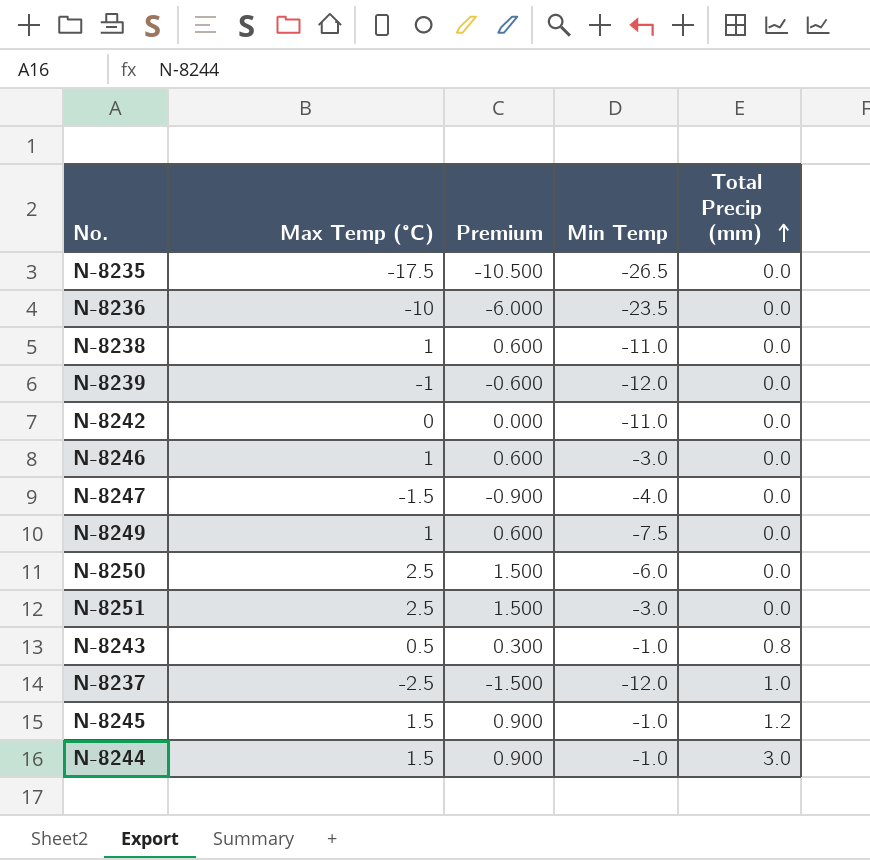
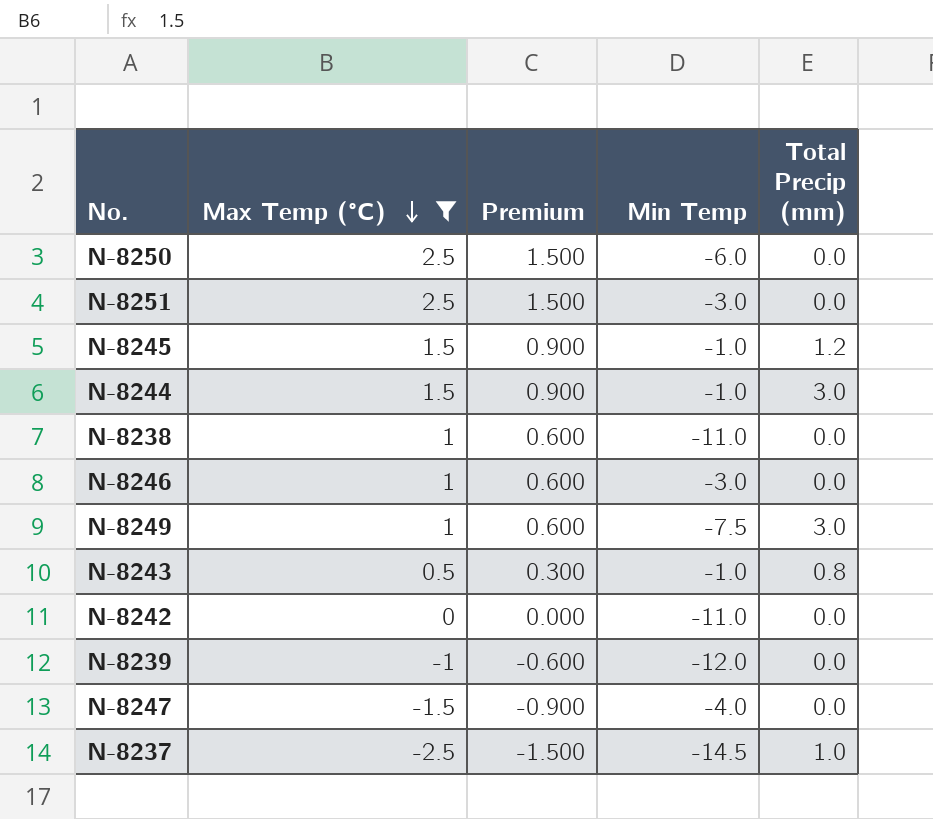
filter: none -> Max Temp (°C) >= -2.5
row order: Total Precip (mm) ascending -> Max Temp (°C) descending
N-8249 | Total Precip (mm): 0.0 -> 3.0
N-8237 | Min Temp: -12.0 -> -14.5

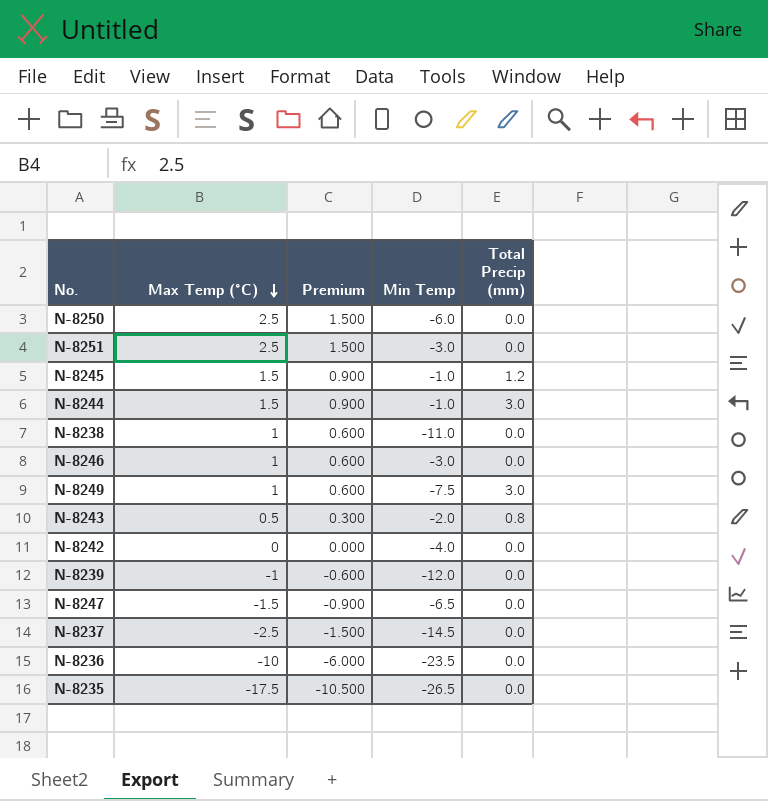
filter: Max Temp (°C) >= -2.5 -> none
N-8243 | Min Temp: -1.0 -> -2.0
N-8242 | Min Temp: -11.0 -> -4.0
N-8247 | Min Temp: -4.0 -> -6.5
N-8237 | Total Precip (mm): 1.0 -> 0.0

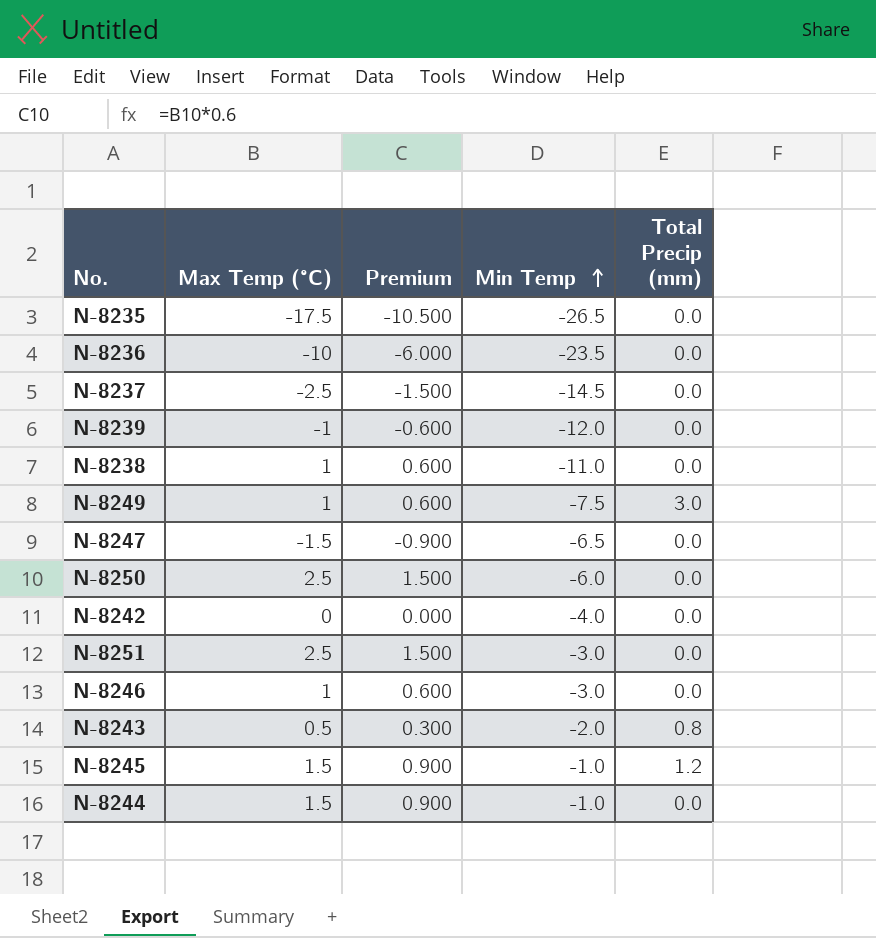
row order: Max Temp (°C) descending -> Min Temp ascending
N-8244 | Total Precip (mm): 3.0 -> 0.0

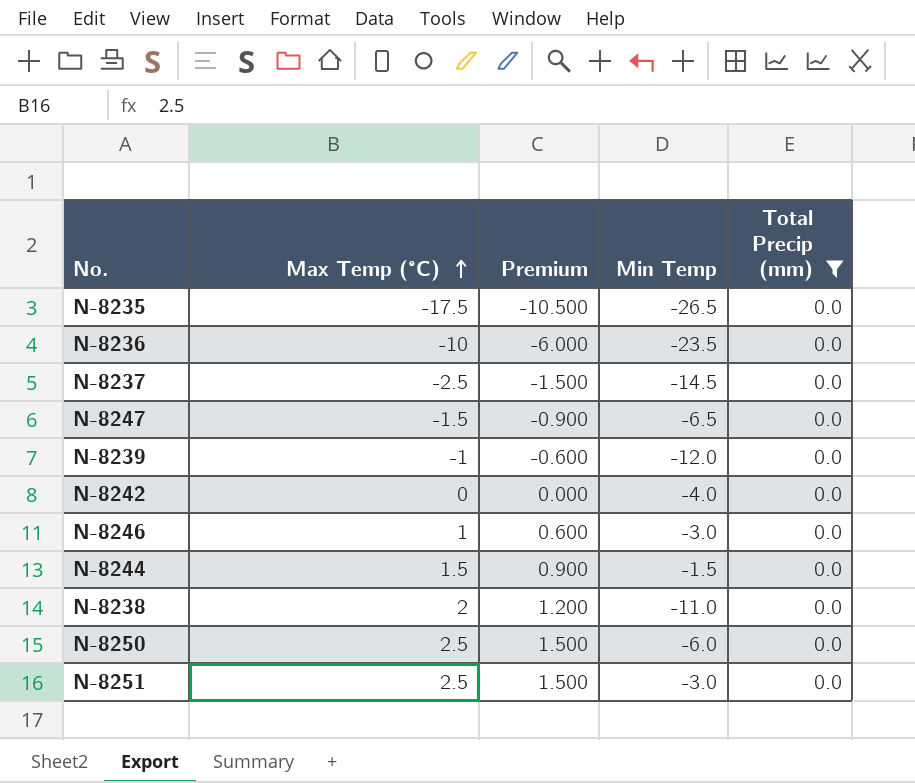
filter: none -> Total Precip (mm) = 0.0
row order: Min Temp ascending -> Max Temp (°C) ascending
N-8244 | Min Temp: -1.0 -> -1.5
N-8238 | Max Temp (°C): 1 -> 2
N-8238 | Premium: 0.600 -> 1.200

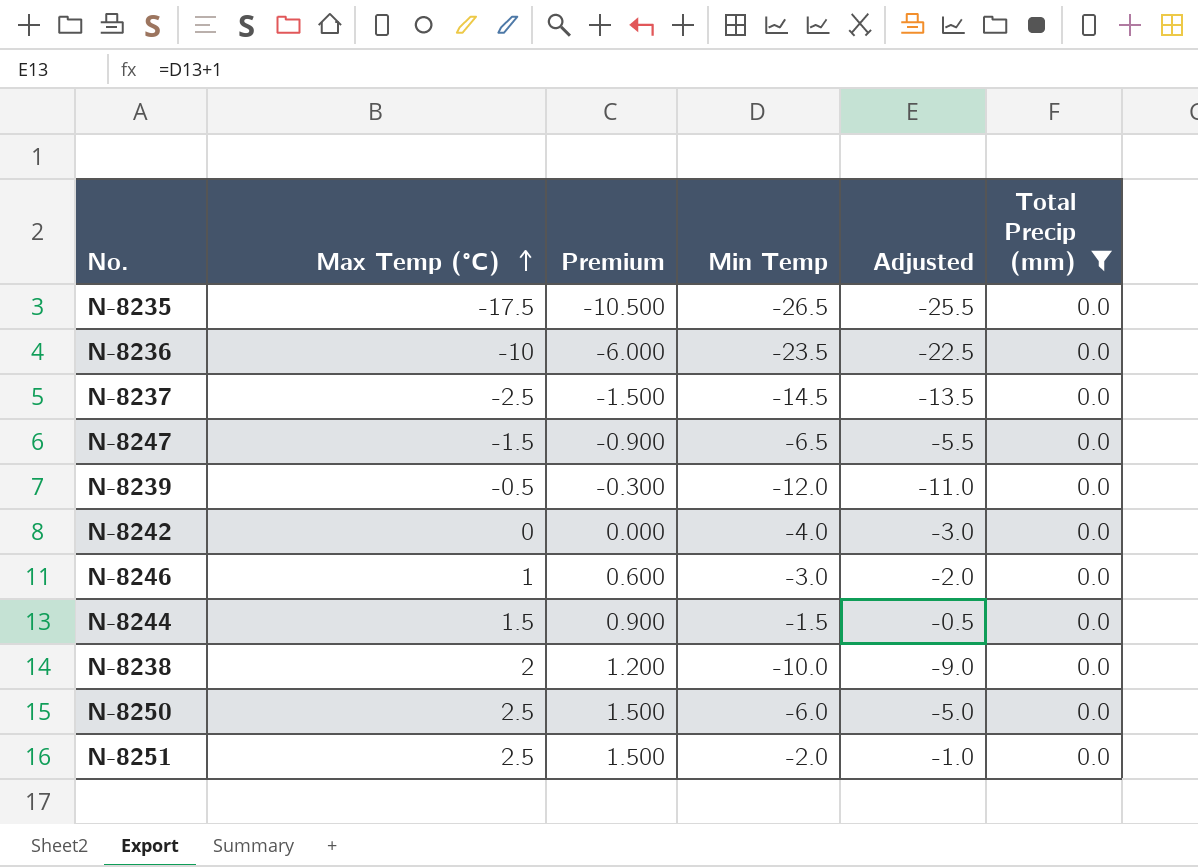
column Adjusted | formula: none -> [Min Temp] + 1
N-8239 | Max Temp (°C): -1 -> -0.5
N-8239 | Premium: -0.600 -> -0.300
N-8238 | Min Temp: -11.0 -> -10.0
N-8251 | Min Temp: -3.0 -> -2.0

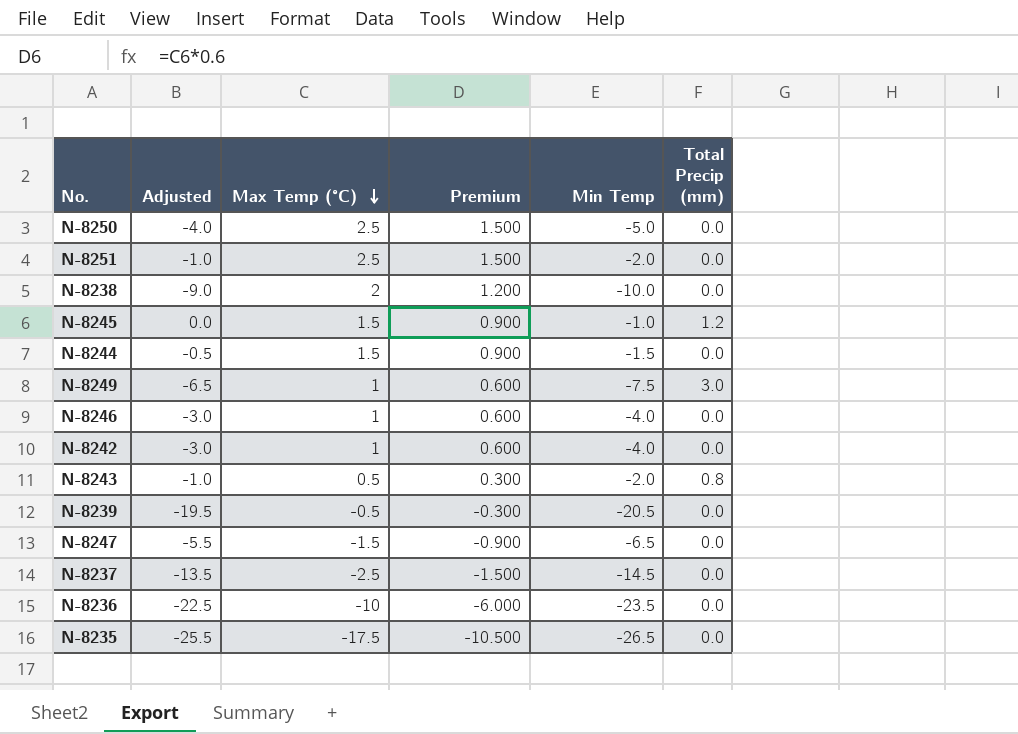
filter: Total Precip (mm) = 0.0 -> none
row order: Max Temp (°C) ascending -> Max Temp (°C) descending
column Adjusted | position: 5 -> 2
N-8250 | Adjusted: -5.0 -> -4.0
N-8250 | Min Temp: -6.0 -> -5.0
N-8246 | Adjusted: -2.0 -> -3.0
N-8246 | Min Temp: -3.0 -> -4.0
N-8242 | Max Temp (°C): 0 -> 1
N-8242 | Premium: 0.000 -> 0.600
N-8239 | Adjusted: -11.0 -> -19.5
N-8239 | Min Temp: -12.0 -> -20.5

